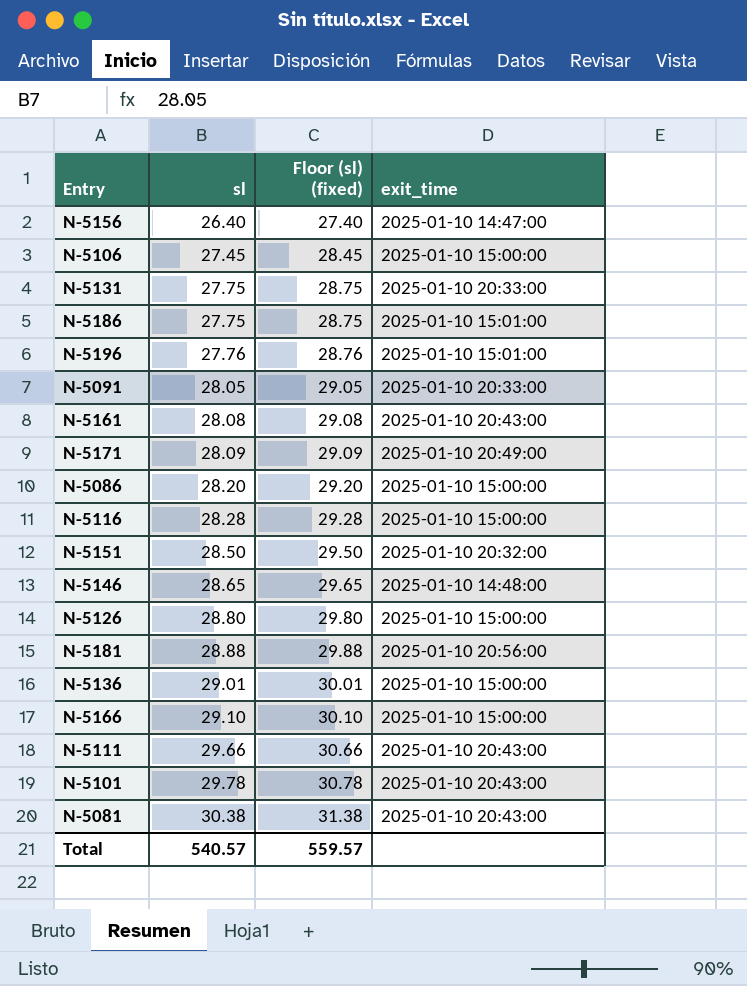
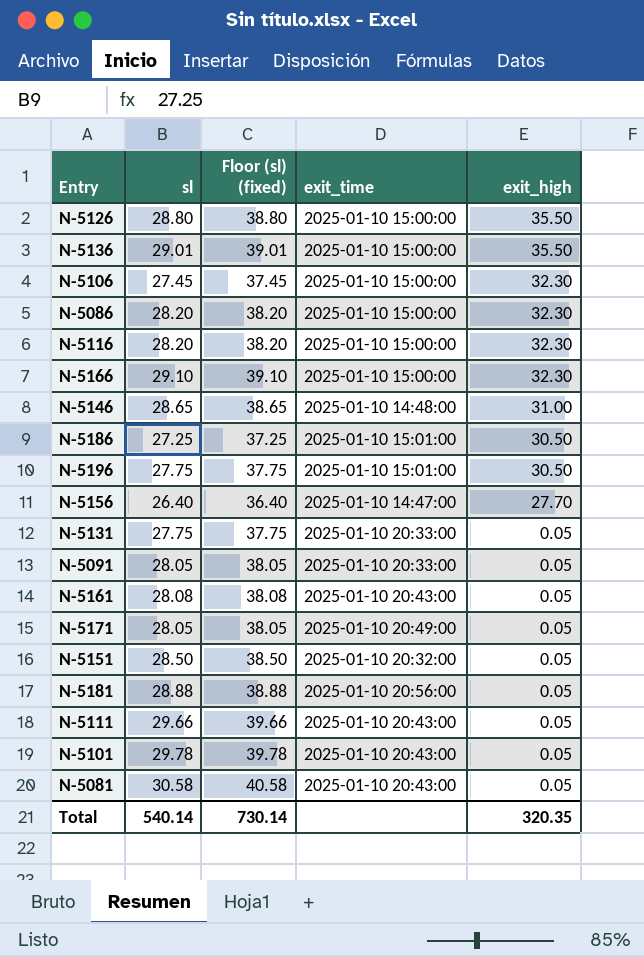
row order: sl ascending -> exit_high descending
column Floor (sl) (fixed) | formula: [sl] + 1 -> [sl] + 10
column exit_high | position: none -> 5
N-5116 | sl: 28.28 -> 28.20
N-5186 | sl: 27.75 -> 27.25
N-5196 | sl: 27.76 -> 27.75
N-5171 | sl: 28.09 -> 28.05
N-5081 | sl: 30.38 -> 30.58
Total | sl: 540.57 -> 540.14
Total | Floor (sl) (fixed): 559.57 -> 730.14

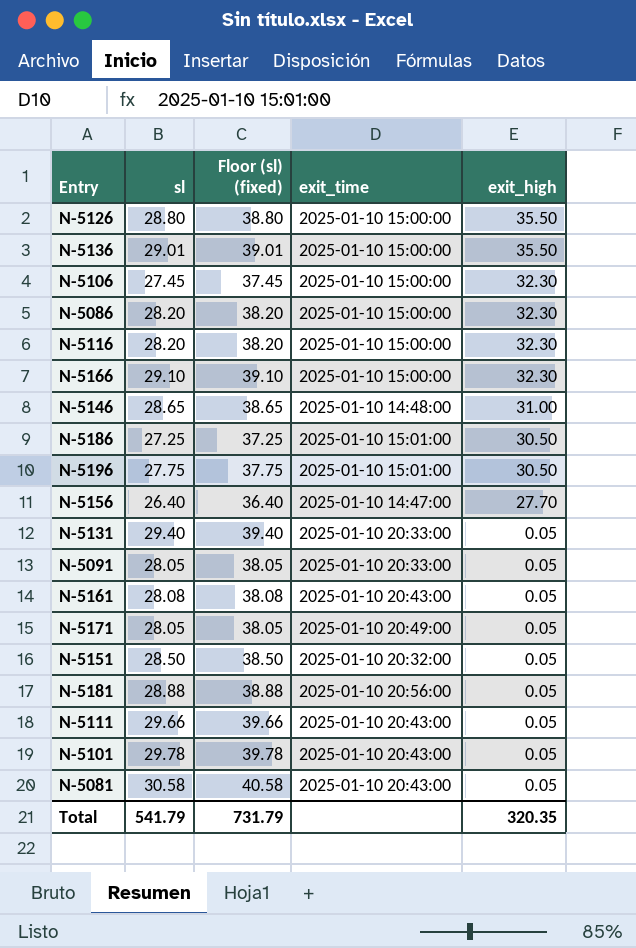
N-5131 | sl: 27.75 -> 29.40
N-5131 | Floor (sl) (fixed): 37.75 -> 39.40
Total | sl: 540.14 -> 541.79
Total | Floor (sl) (fixed): 730.14 -> 731.79

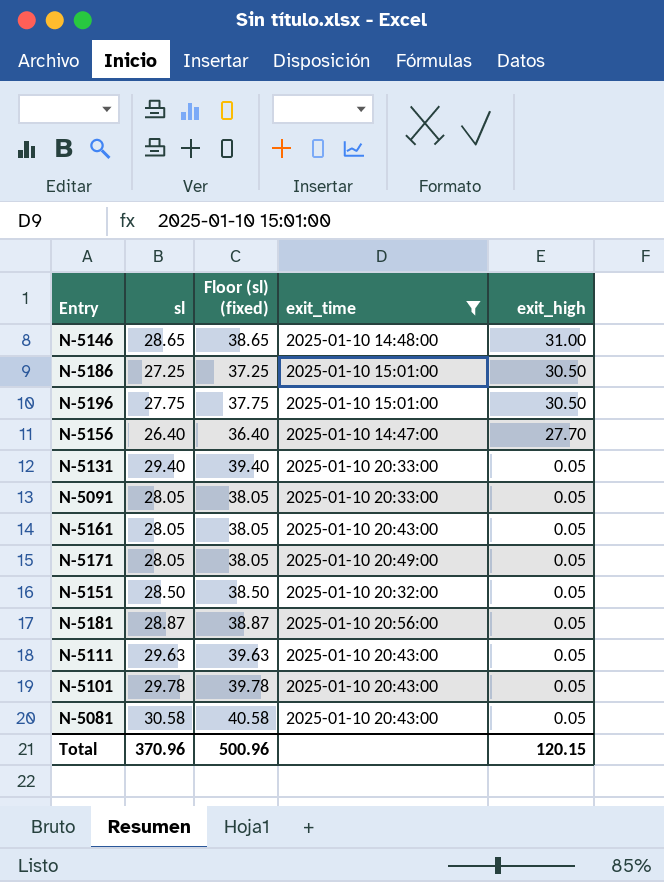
filter: none -> exit_time != 2025-01-10 15:00:00
N-5161 | sl: 28.08 -> 28.05
N-5161 | Floor (sl) (fixed): 38.08 -> 38.05
N-5181 | sl: 28.88 -> 28.87
N-5181 | Floor (sl) (fixed): 38.88 -> 38.87
N-5111 | sl: 29.66 -> 29.63
N-5111 | Floor (sl) (fixed): 39.66 -> 39.63
Total | sl: 541.79 -> 370.96
Total | Floor (sl) (fixed): 731.79 -> 500.96
Total | exit_high: 320.35 -> 120.15

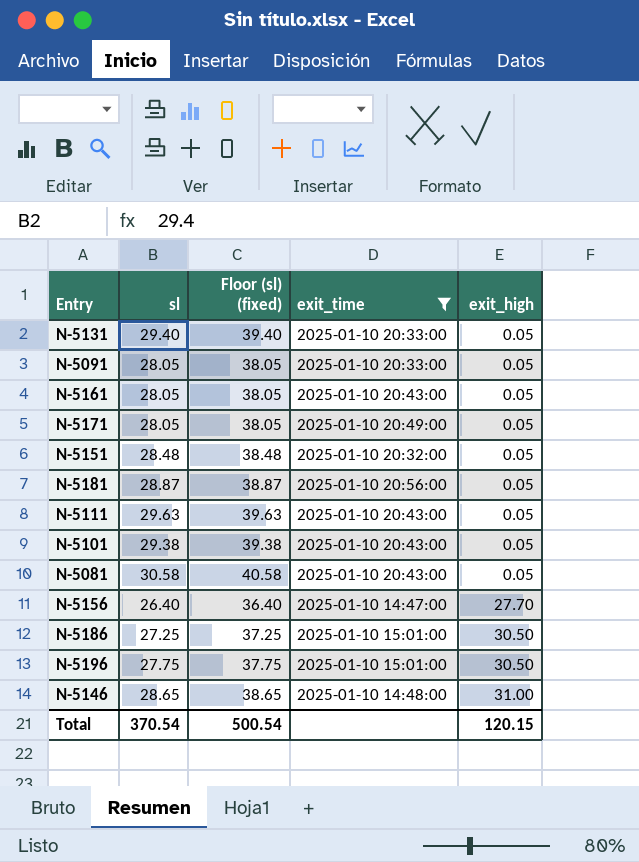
row order: exit_high descending -> exit_high ascending
N-5151 | sl: 28.50 -> 28.48
N-5151 | Floor (sl) (fixed): 38.50 -> 38.48
N-5101 | sl: 29.78 -> 29.38
N-5101 | Floor (sl) (fixed): 39.78 -> 39.38
Total | sl: 370.96 -> 370.54
Total | Floor (sl) (fixed): 500.96 -> 500.54

